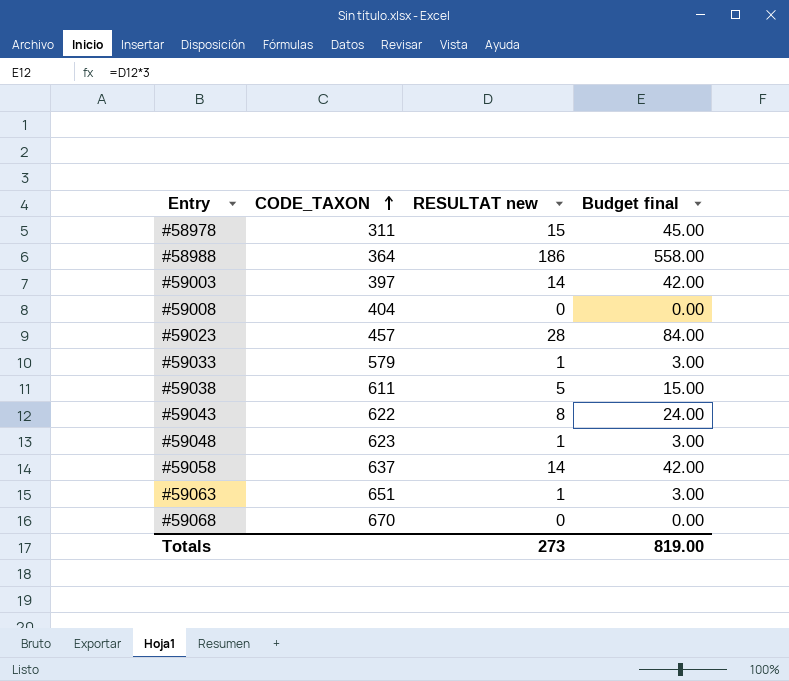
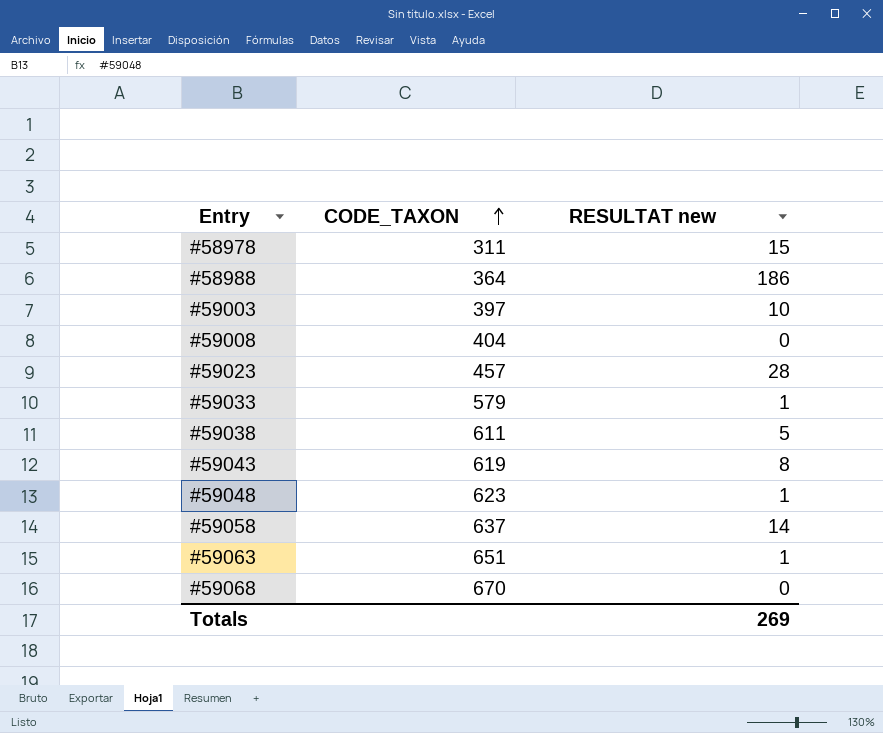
column Budget final | formula: [RESULTAT new] * 3 -> none
#59003 | RESULTAT new: 14 -> 10
#59043 | CODE_TAXON: 622 -> 619
Totals | RESULTAT new: 273 -> 269

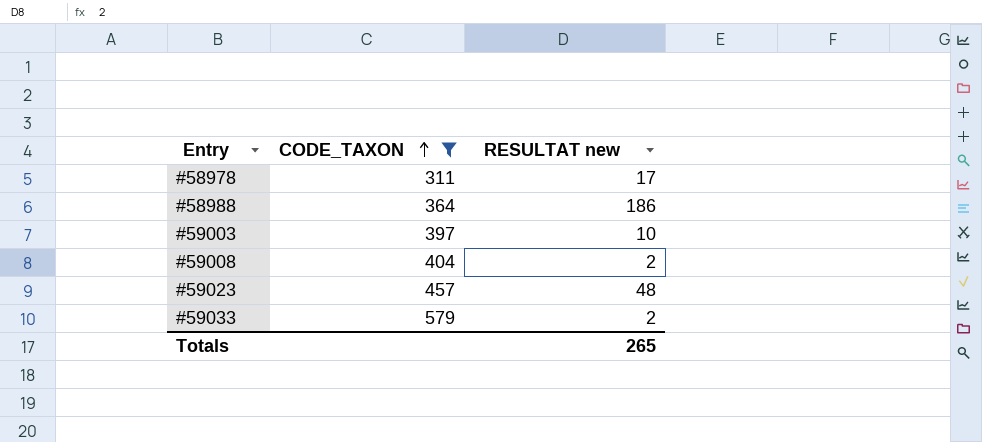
filter: none -> CODE_TAXON <= 579
#58978 | RESULTAT new: 15 -> 17
#59008 | RESULTAT new: 0 -> 2
#59023 | RESULTAT new: 28 -> 48
#59033 | RESULTAT new: 1 -> 2
Totals | RESULTAT new: 269 -> 265

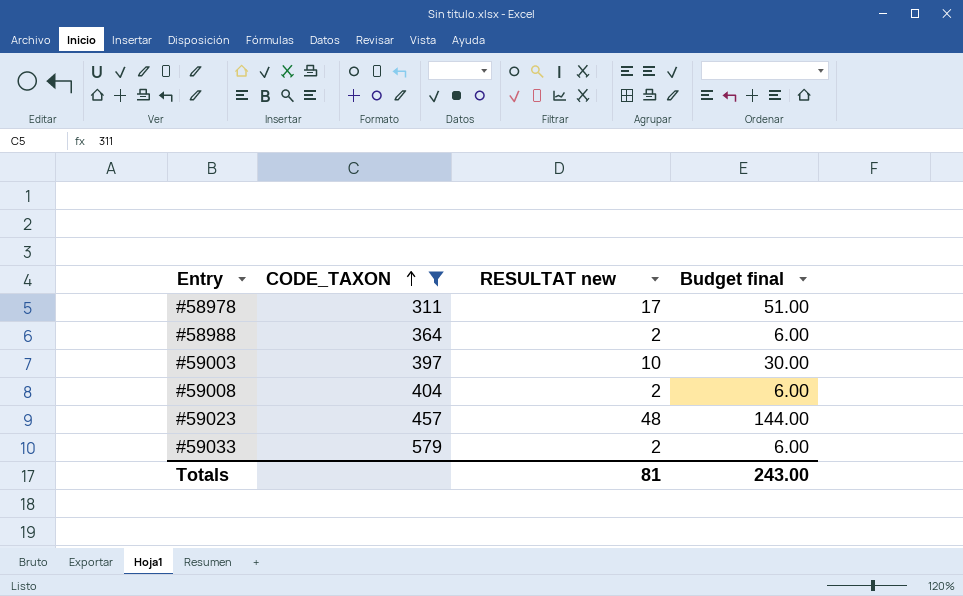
column Budget final | formula: none -> [RESULTAT new] * 3
#58988 | RESULTAT new: 186 -> 2
Totals | RESULTAT new: 265 -> 81

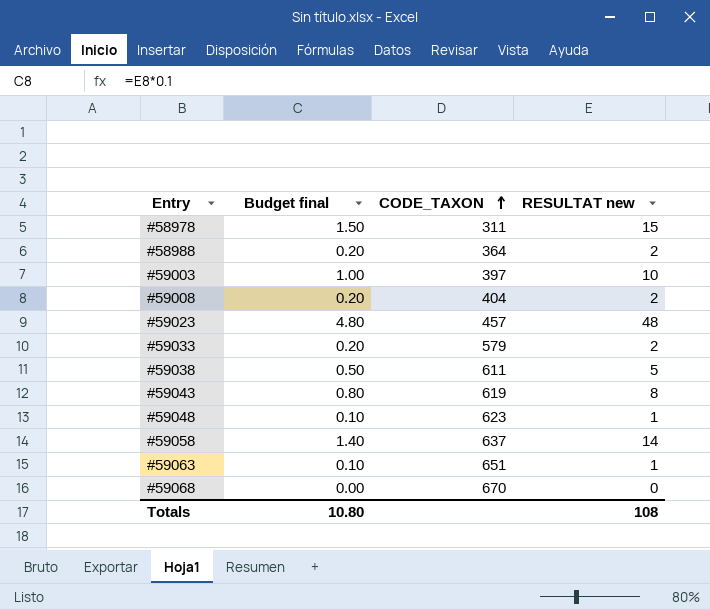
filter: CODE_TAXON <= 579 -> none
column Budget final | formula: [RESULTAT new] * 3 -> [RESULTAT new] * 0.1
column Budget final | position: 4 -> 2
#58978 | RESULTAT new: 17 -> 15
Totals | Budget final: 243.00 -> 10.80
Totals | RESULTAT new: 81 -> 108

